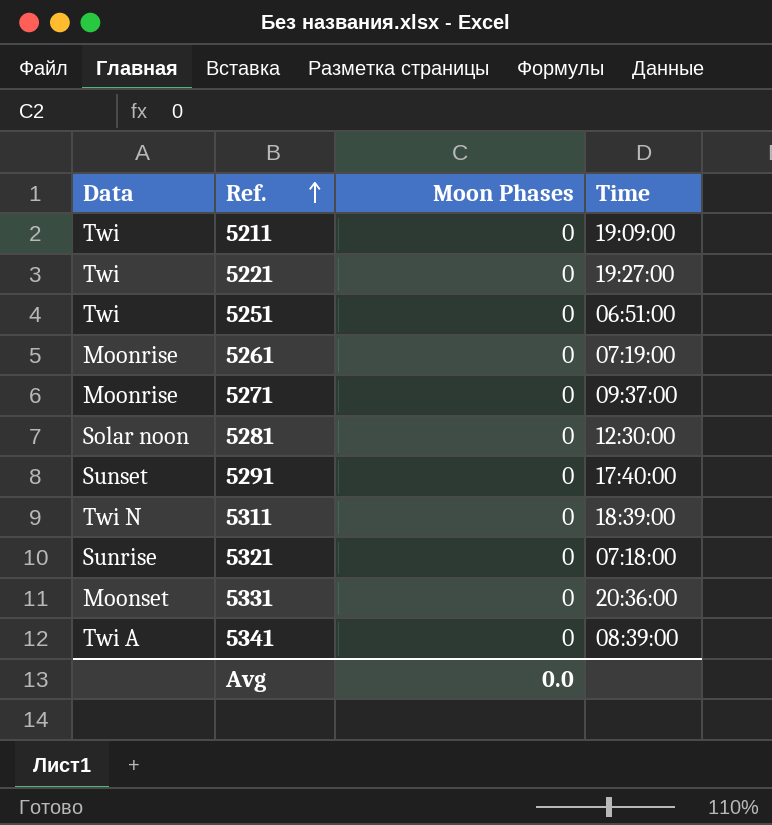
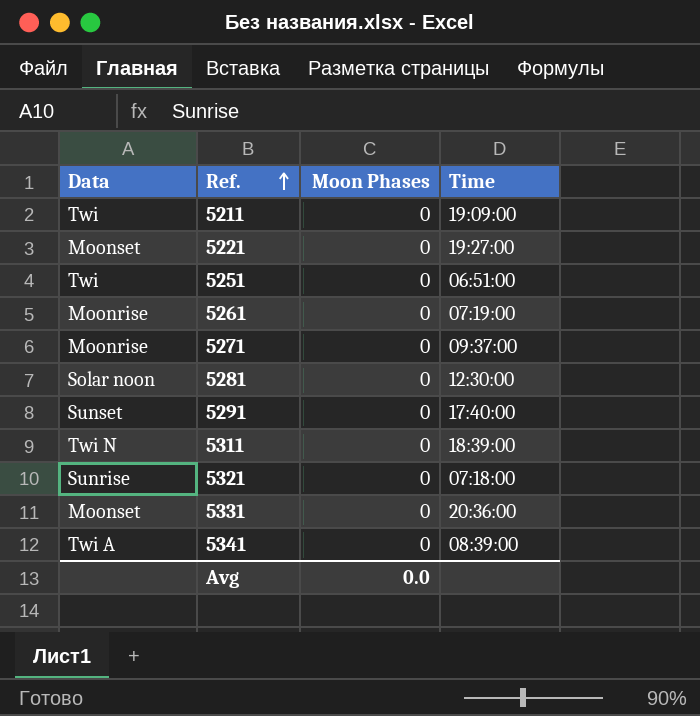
5221 | Data: Twi -> Moonset

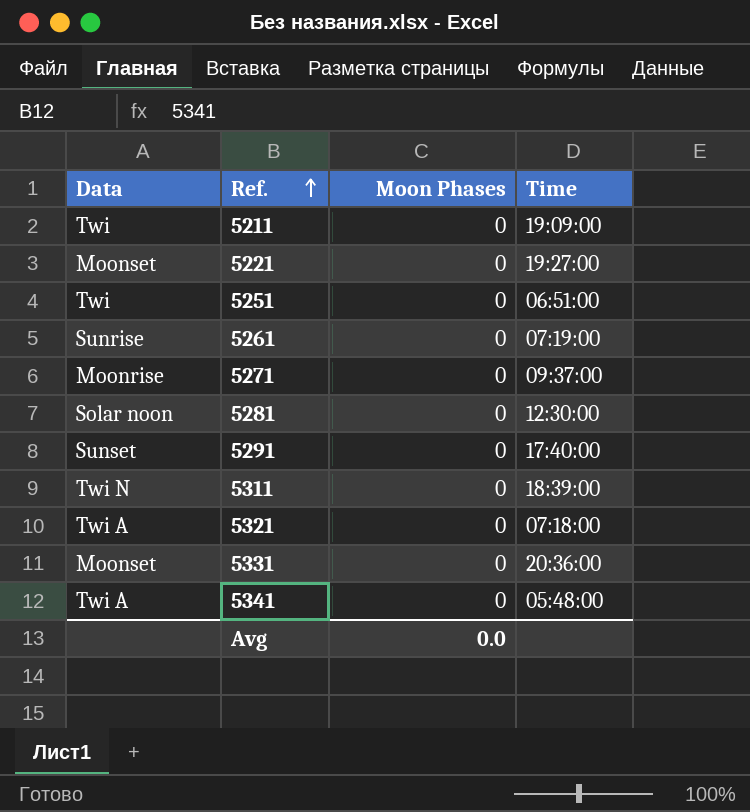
5261 | Data: Moonrise -> Sunrise
5321 | Data: Sunrise -> Twi A
5341 | Time: 08:39:00 -> 05:48:00

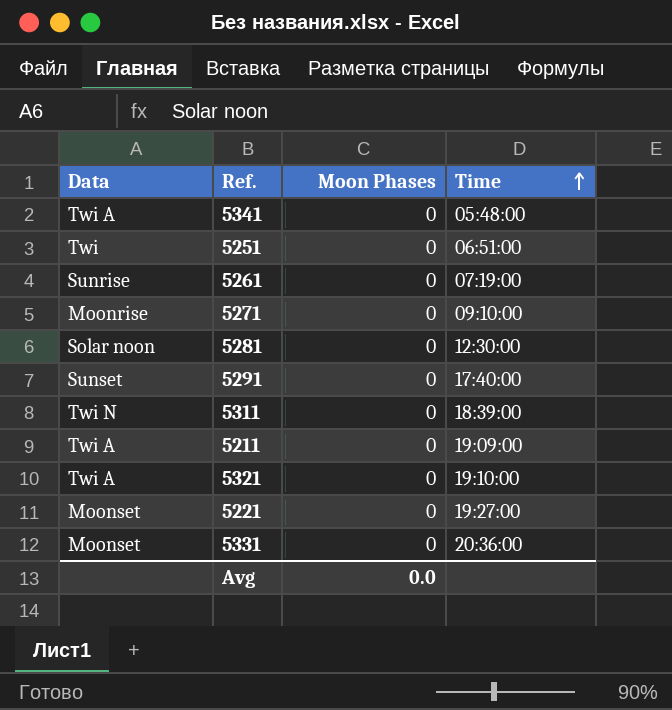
row order: Ref. ascending -> Time ascending
5271 | Time: 09:37:00 -> 09:10:00
5211 | Data: Twi -> Twi A
5321 | Time: 07:18:00 -> 19:10:00

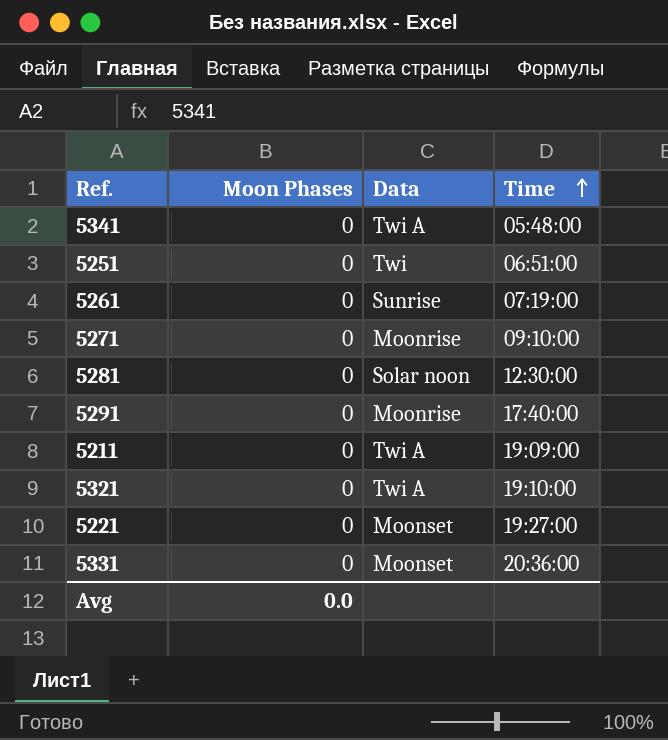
column Data | position: 1 -> 3
row 5311: Twi N | 0 | 18:39:00 -> none
5291 | Data: Sunset -> Moonrise

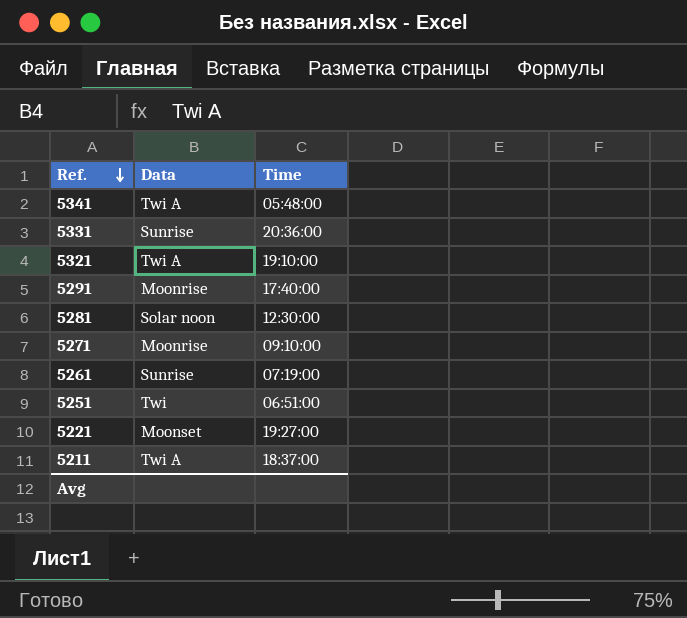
row order: Time ascending -> Ref. descending
column Moon Phases | position: 2 -> none
5331 | Data: Moonset -> Sunrise
5211 | Time: 19:09:00 -> 18:37:00

